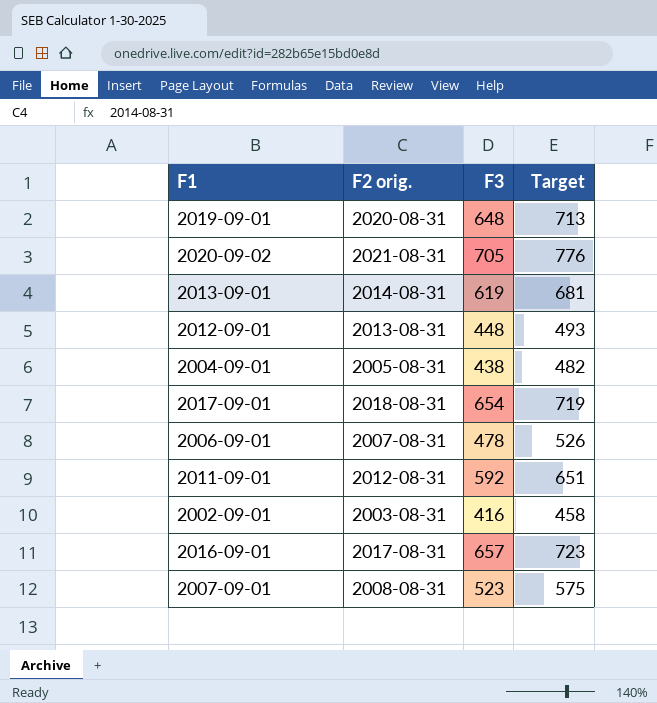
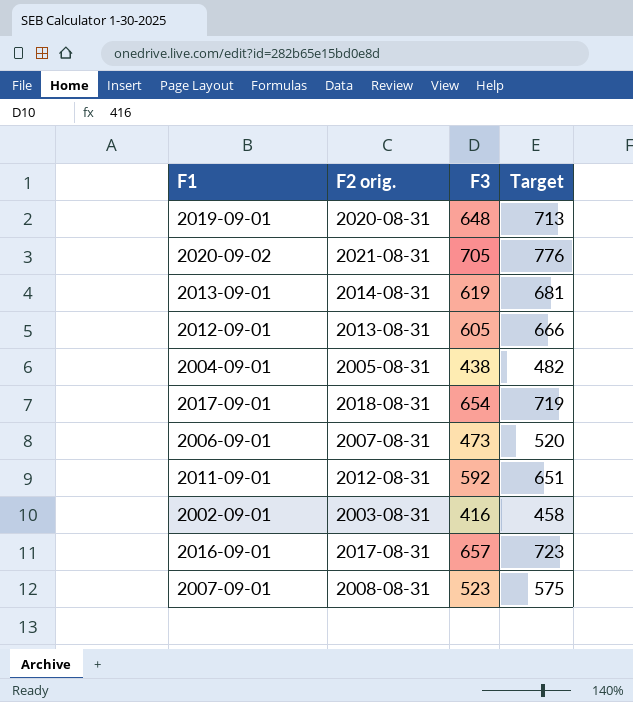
2012-09-01 | F3: 448 -> 605
2012-09-01 | Target: 493 -> 666
2006-09-01 | F3: 478 -> 473
2006-09-01 | Target: 526 -> 520

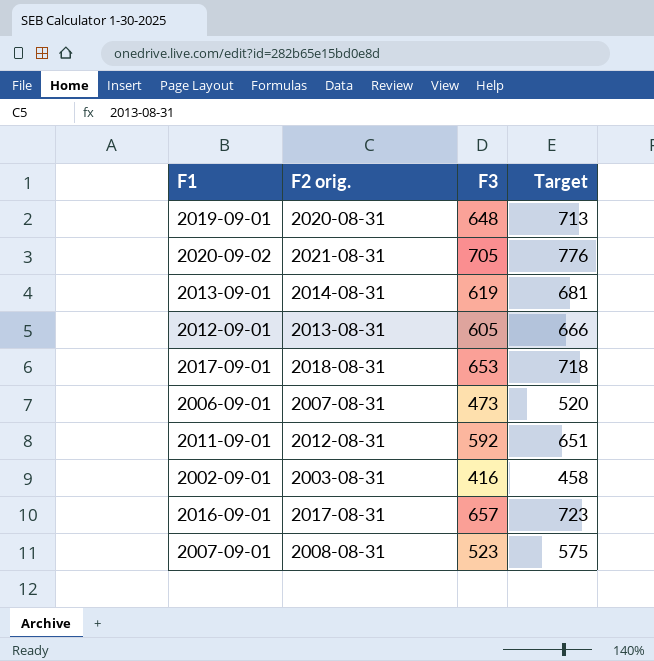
row 2004-09-01: 2005-08-31 | 438 | 482 -> none
2017-09-01 | F3: 654 -> 653
2017-09-01 | Target: 719 -> 718

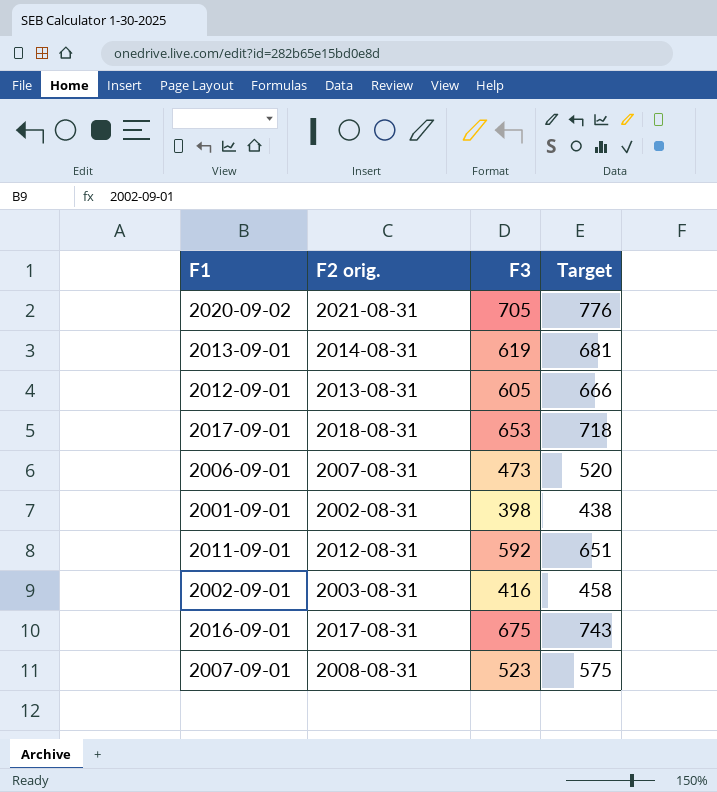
row 2019-09-01: 2020-08-31 | 648 | 713 -> none
row 2001-09-01: none -> 2002-08-31 | 398 | 438
2016-09-01 | F3: 657 -> 675
2016-09-01 | Target: 723 -> 743

